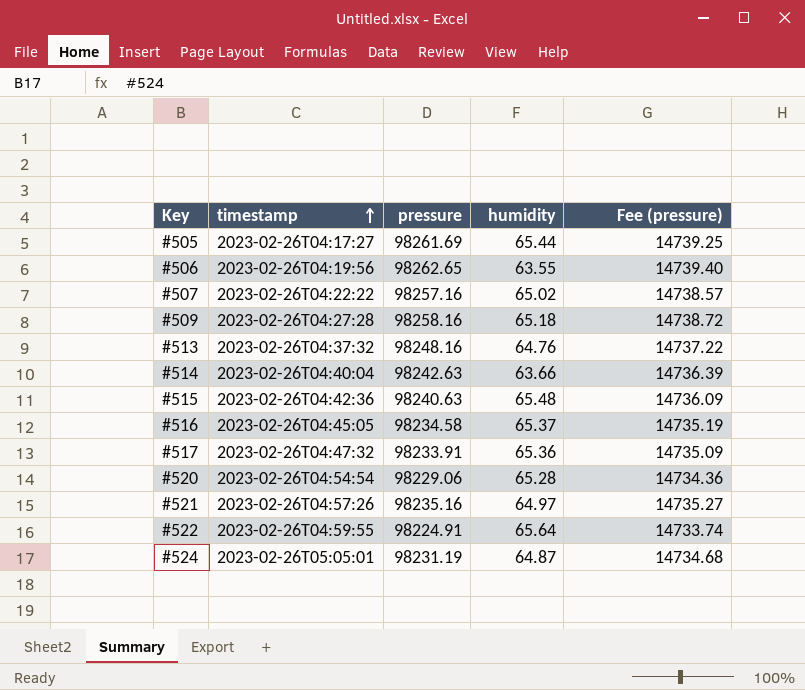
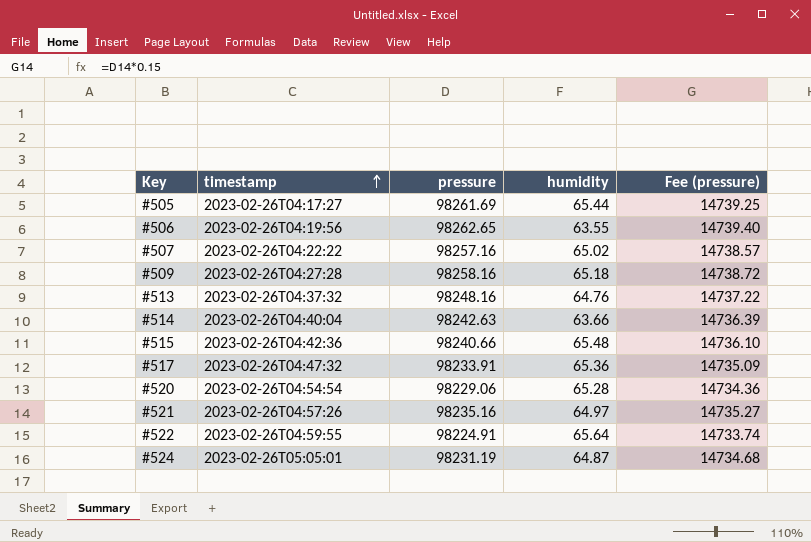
row #516: 2023-02-26T04:45:05 | 98234.58 | 65.37 | 14735.19 -> none
#515 | pressure: 98240.63 -> 98240.66
#515 | Fee (pressure): 14736.09 -> 14736.10

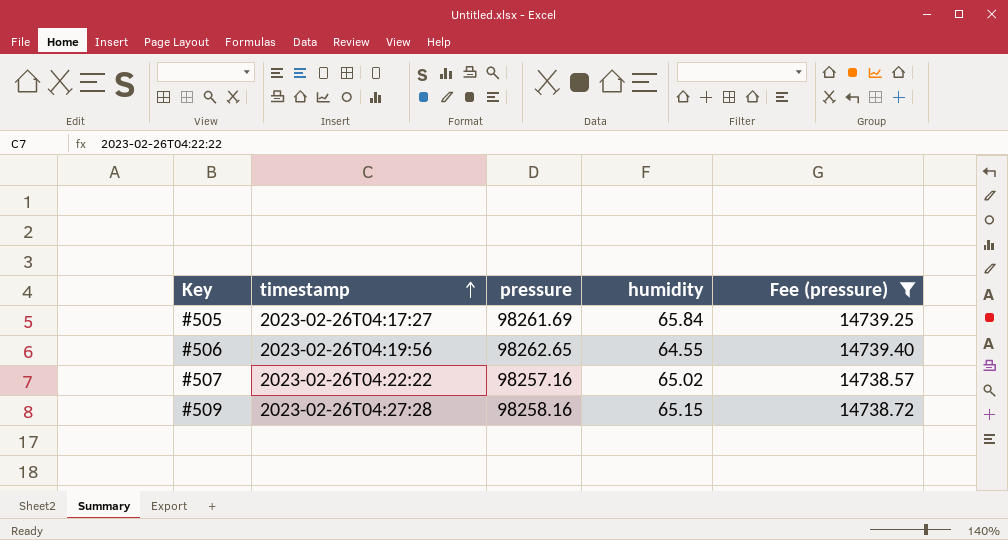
filter: none -> Fee (pressure) >= 14738.57
#505 | humidity: 65.44 -> 65.84
#506 | humidity: 63.55 -> 64.55
#509 | humidity: 65.18 -> 65.15

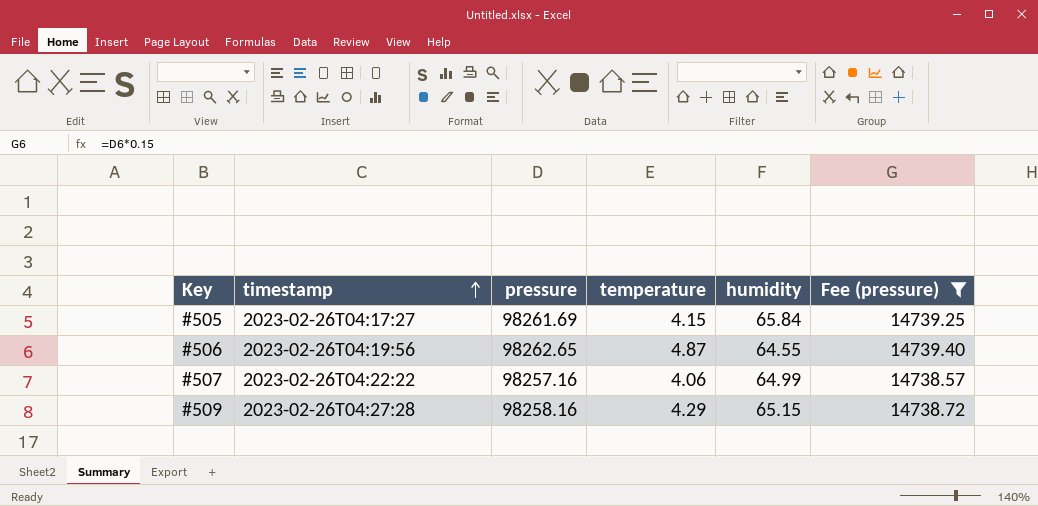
column temperature | position: none -> 4
#507 | humidity: 65.02 -> 64.99

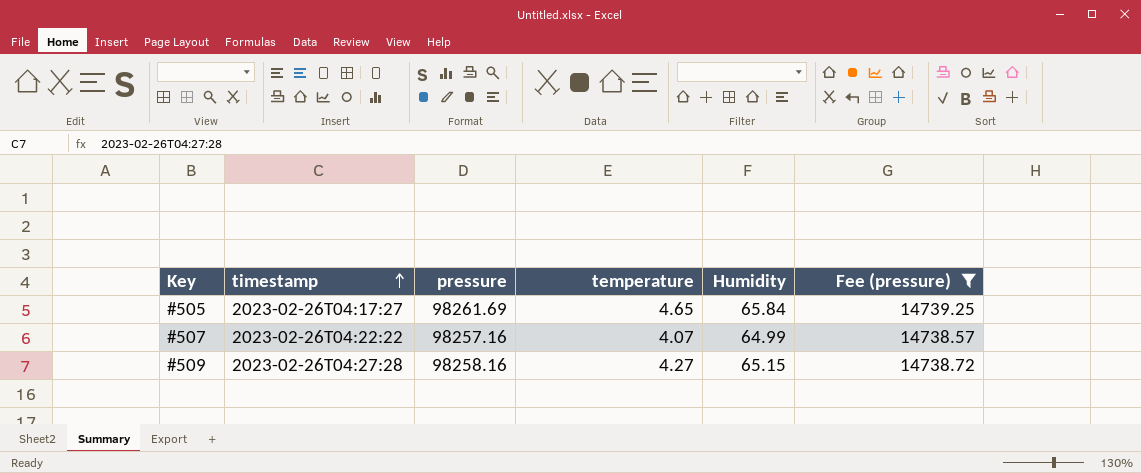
column name: humidity -> Humidity
row #506: 2023-02-26T04:19:56 | 98262.65 | 4.87 | 64.55 | 14739.40 -> none
#505 | temperature: 4.15 -> 4.65
#507 | temperature: 4.06 -> 4.07
#509 | temperature: 4.29 -> 4.27

